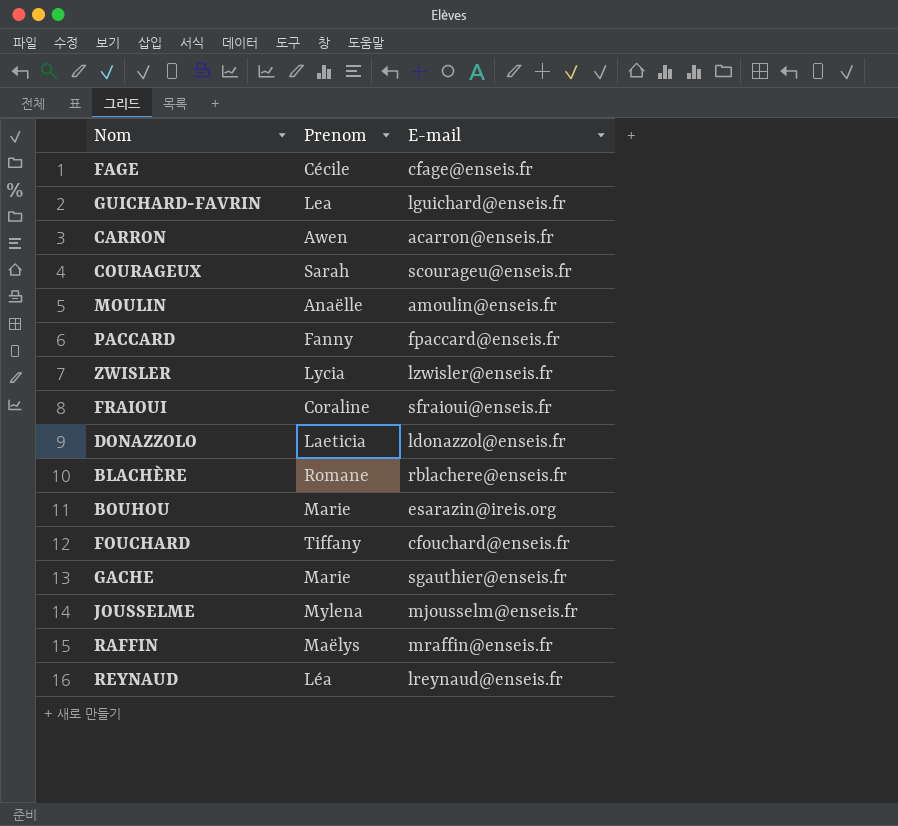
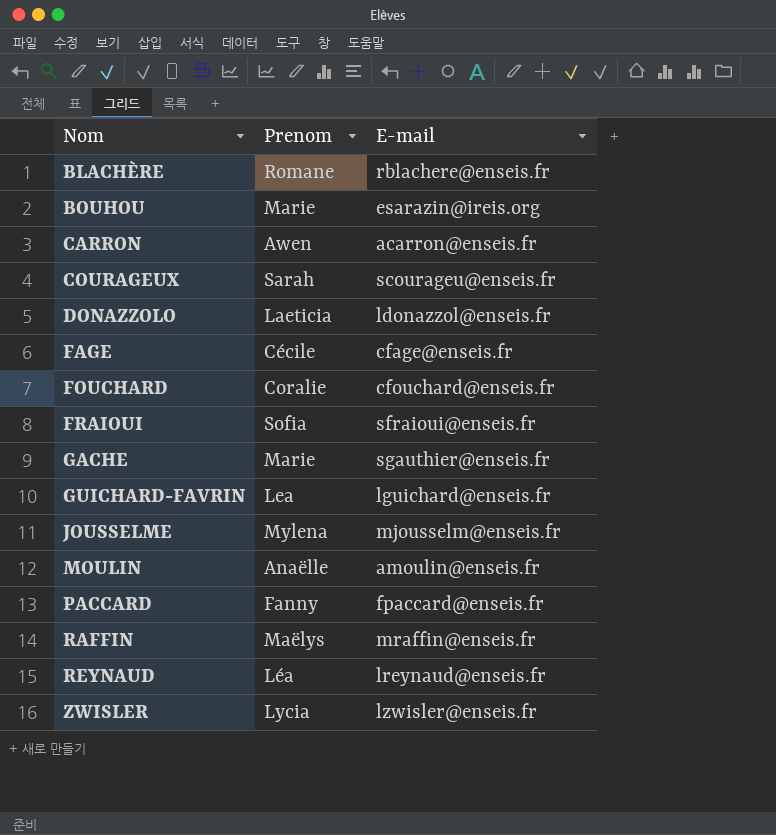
row order: none -> Nom ascending
FOUCHARD | Prenom: Tiffany -> Coralie
FRAIOUI | Prenom: Coraline -> Sofia

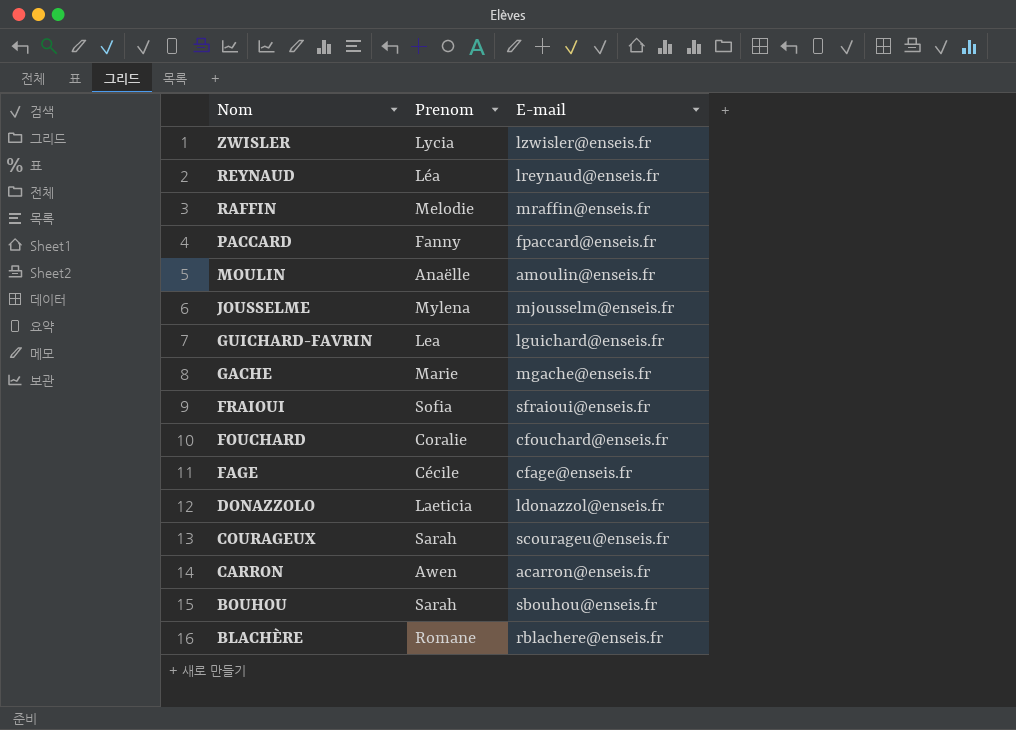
row order: Nom ascending -> Nom descending
RAFFIN | Prenom: Maëlys -> Melodie
GACHE | E-mail: sgauthier@enseis.fr -> mgache@enseis.fr
BOUHOU | Prenom: Marie -> Sarah
BOUHOU | E-mail: esarazin@ireis.org -> sbouhou@enseis.fr

